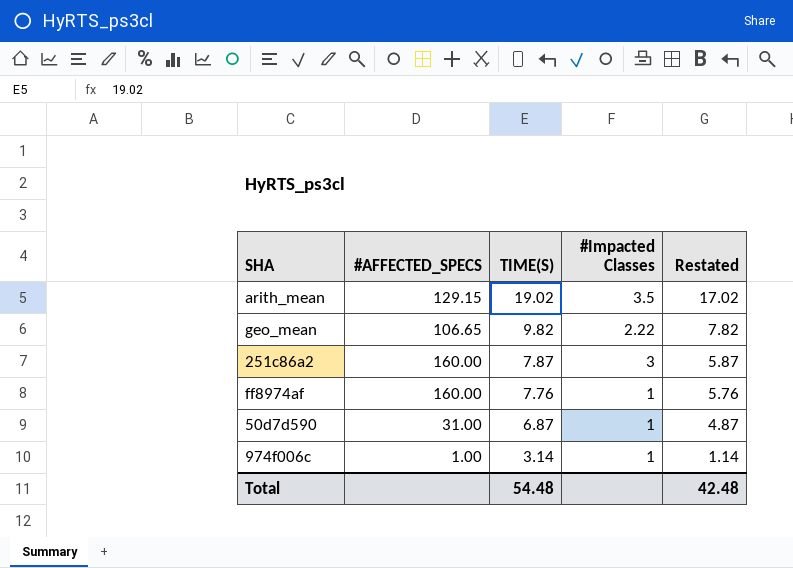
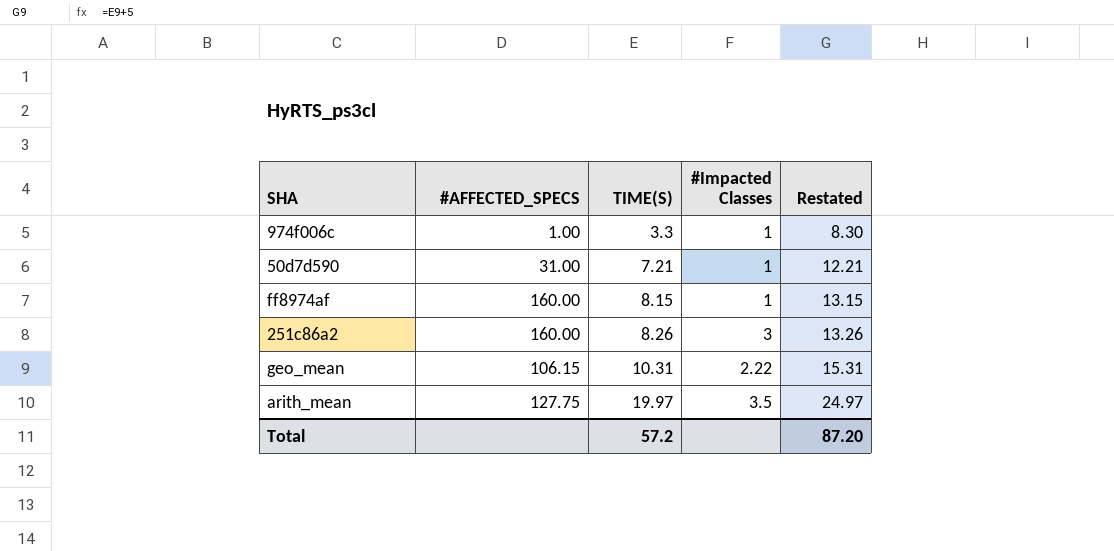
row order: TIME(S) descending -> TIME(S) ascending
column Restated | formula: [TIME(S)] - 2 -> [TIME(S)] + 5
974f006c | TIME(S): 3.14 -> 3.3
50d7d590 | TIME(S): 6.87 -> 7.21
ff8974af | TIME(S): 7.76 -> 8.15
251c86a2 | TIME(S): 7.87 -> 8.26
geo_mean | #AFFECTED_SPECS: 106.65 -> 106.15
geo_mean | TIME(S): 9.82 -> 10.31
arith_mean | #AFFECTED_SPECS: 129.15 -> 127.75
arith_mean | TIME(S): 19.02 -> 19.97
Total | TIME(S): 54.48 -> 57.2
Total | Restated: 42.48 -> 87.20

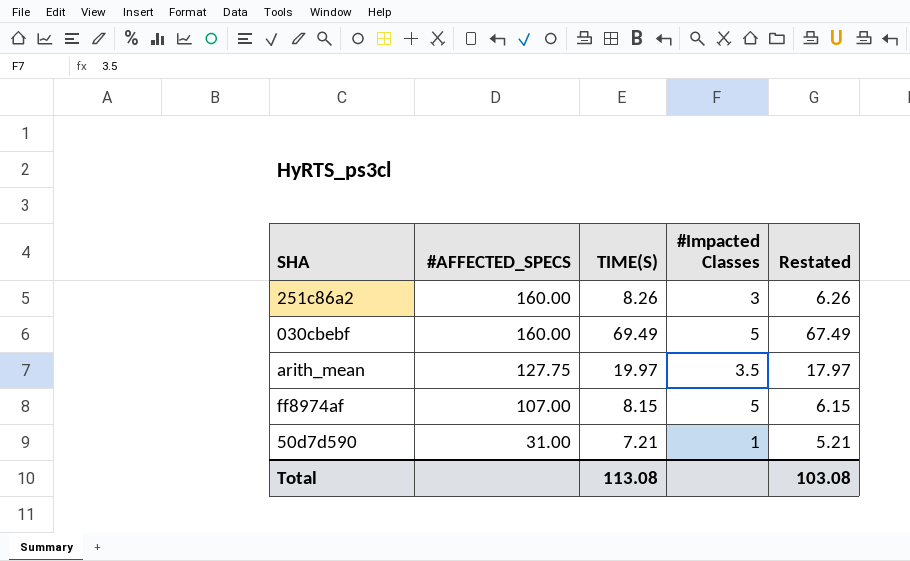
row order: TIME(S) ascending -> #AFFECTED_SPECS descending
column Restated | formula: [TIME(S)] + 5 -> [TIME(S)] - 2
row 974f006c: 1.00 | 3.3 | 1 | 8.30 -> none
row geo_mean: 106.15 | 10.31 | 2.22 | 15.31 -> none
row 030cbebf: none -> 160.00 | 69.49 | 5 | 67.49
ff8974af | #AFFECTED_SPECS: 160.00 -> 107.00
ff8974af | #Impacted Classes: 1 -> 5
Total | TIME(S): 57.2 -> 113.08
Total | Restated: 87.20 -> 103.08

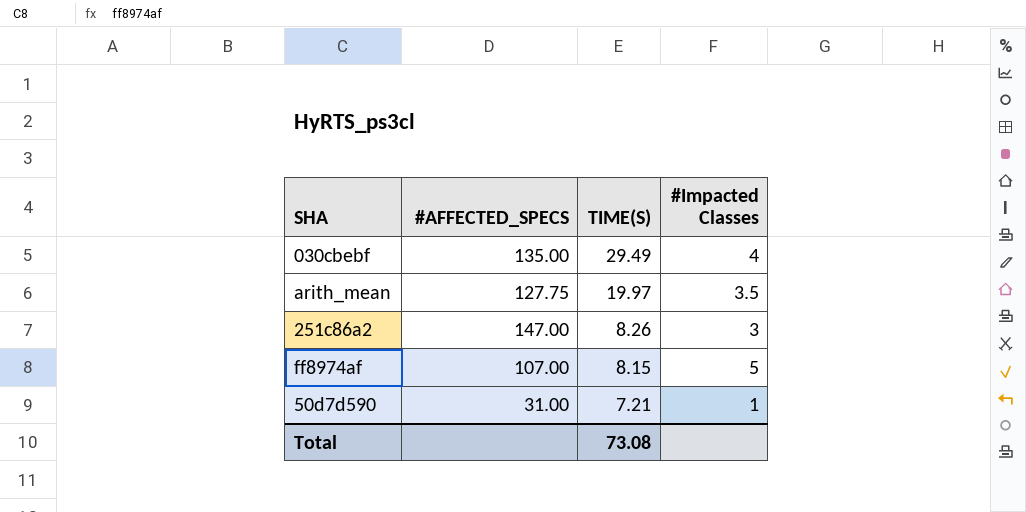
row order: #AFFECTED_SPECS descending -> TIME(S) descending
column Restated | formula: [TIME(S)] - 2 -> none
030cbebf | #AFFECTED_SPECS: 160.00 -> 135.00
030cbebf | TIME(S): 69.49 -> 29.49
030cbebf | #Impacted Classes: 5 -> 4
251c86a2 | #AFFECTED_SPECS: 160.00 -> 147.00
Total | TIME(S): 113.08 -> 73.08

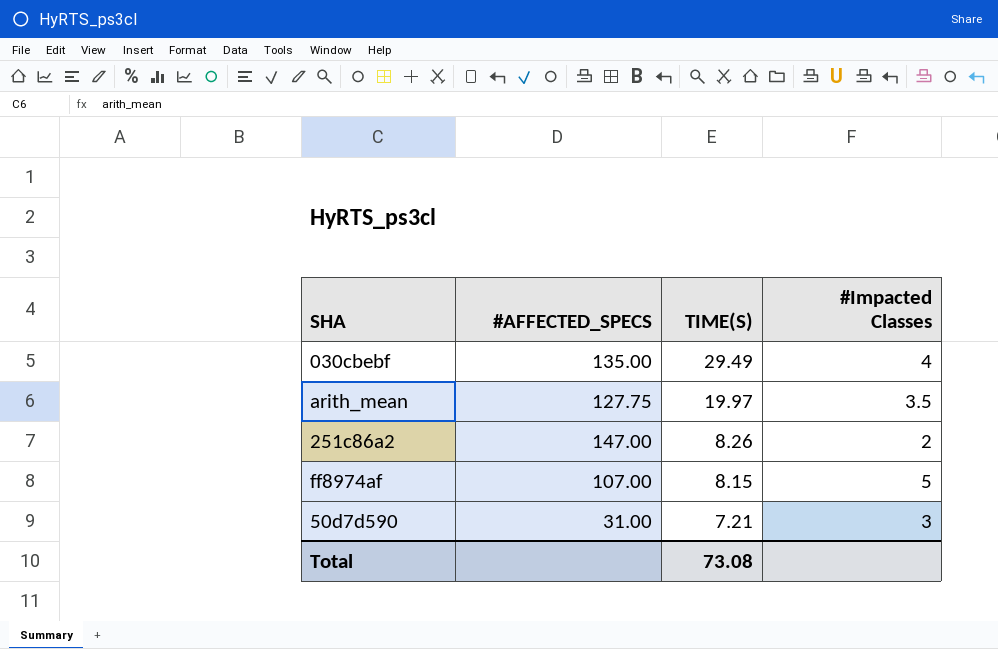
251c86a2 | #Impacted Classes: 3 -> 2
50d7d590 | #Impacted Classes: 1 -> 3

